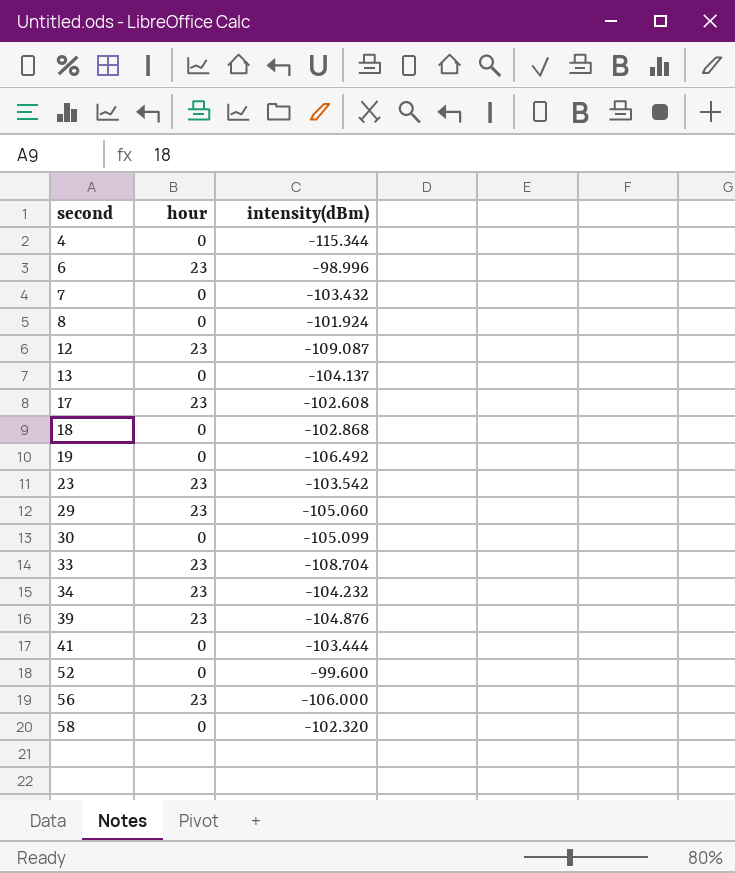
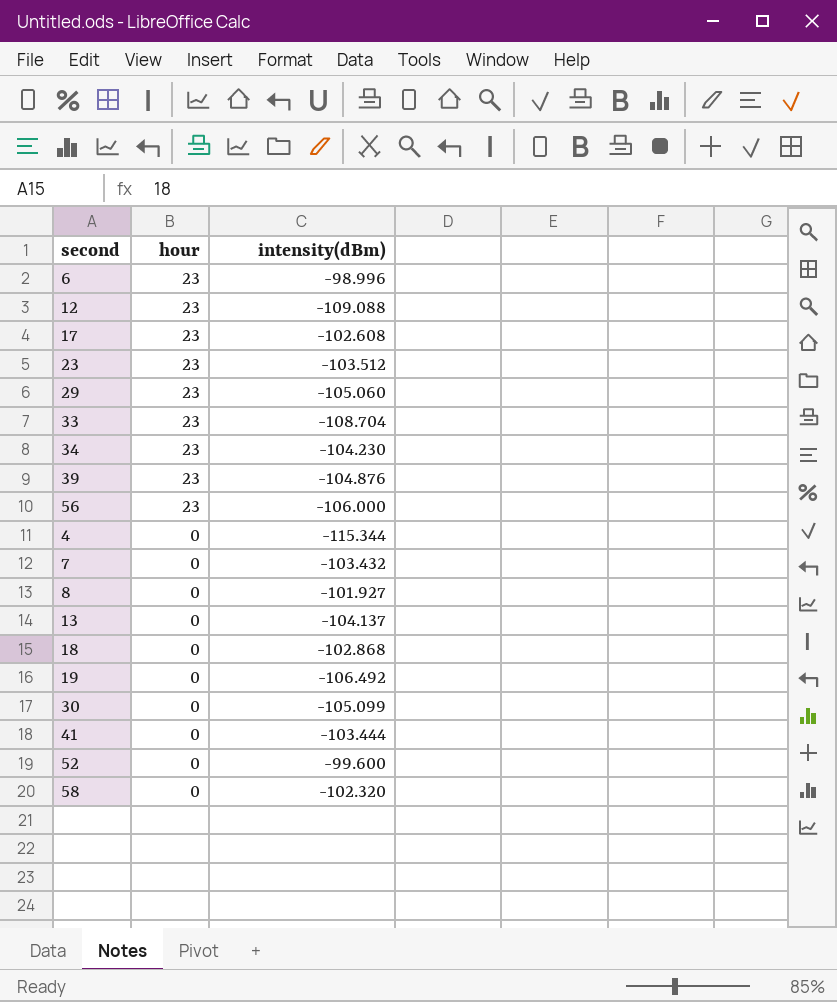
row order: second ascending -> hour descending
12 | intensity(dBm): -109.087 -> -109.088
23 | intensity(dBm): -103.542 -> -103.512
34 | intensity(dBm): -104.232 -> -104.230
8 | intensity(dBm): -101.924 -> -101.927

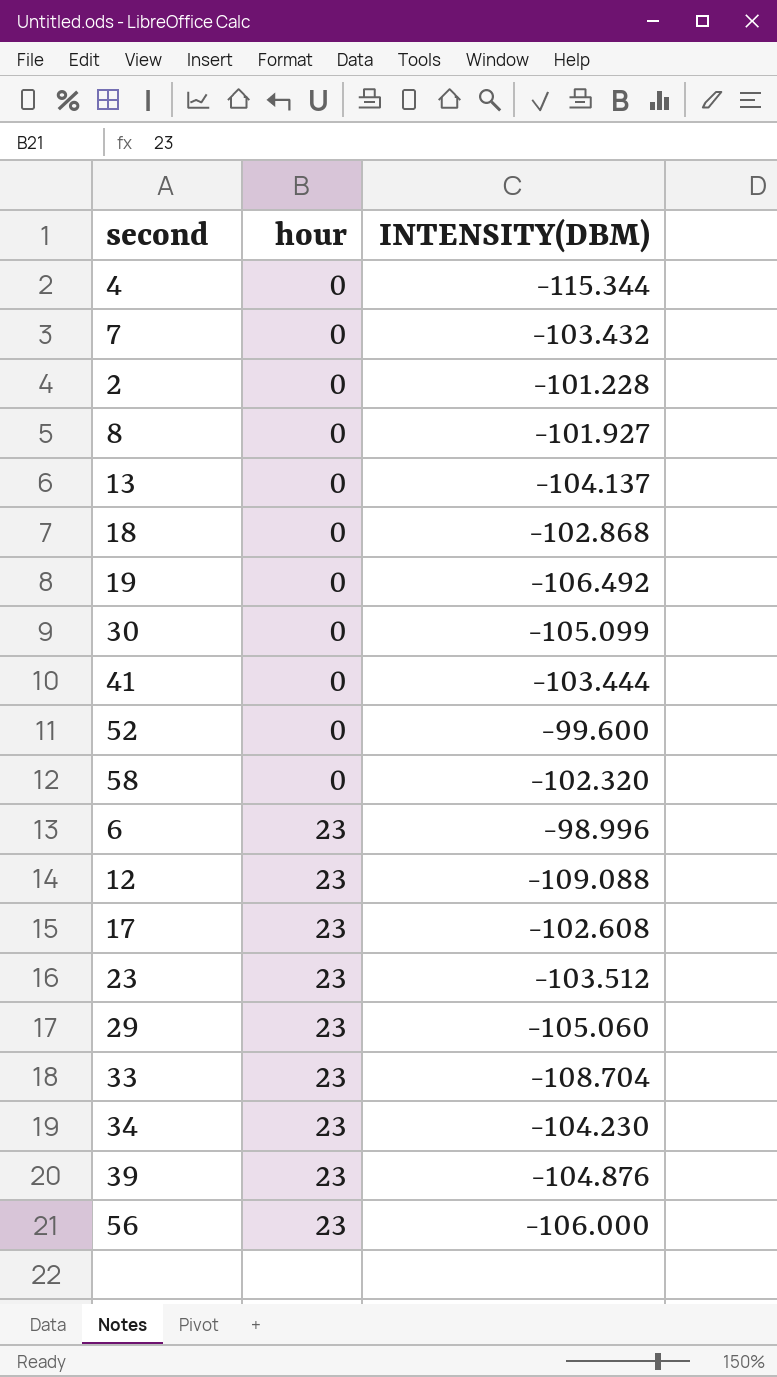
row order: hour descending -> hour ascending
column name: intensity(dBm) -> INTENSITY(DBM)
row 2: none -> 0 | -101.228

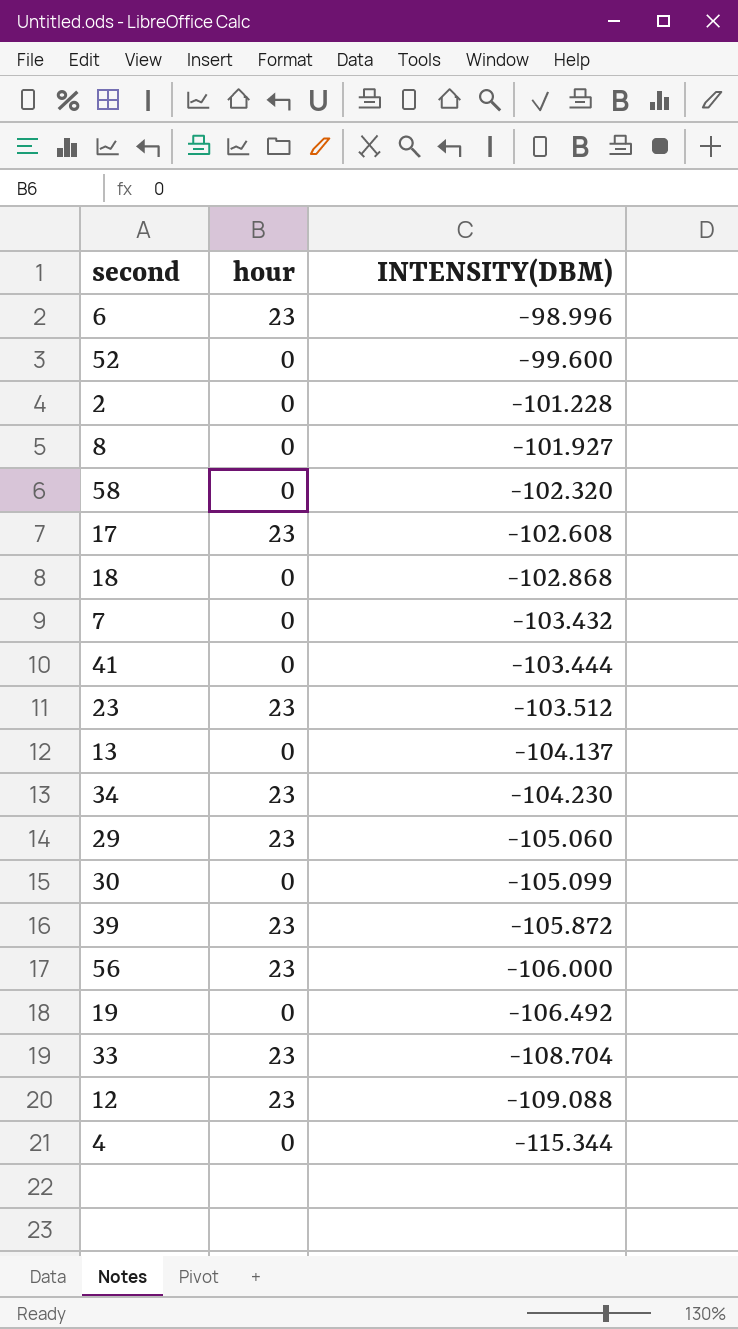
row order: hour ascending -> INTENSITY(DBM) descending
39 | INTENSITY(DBM): -104.876 -> -105.872

